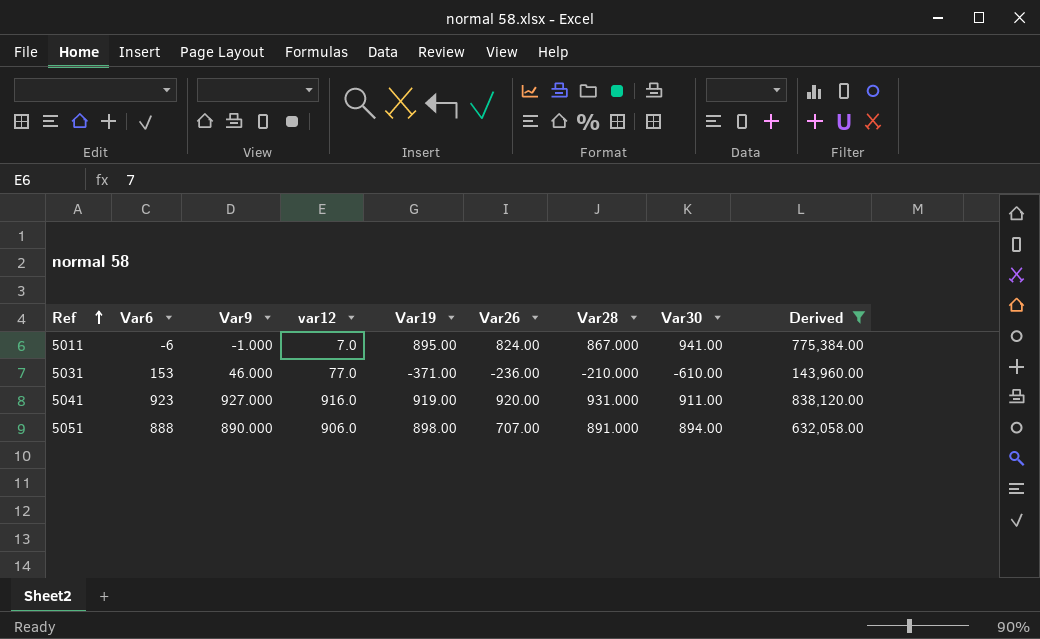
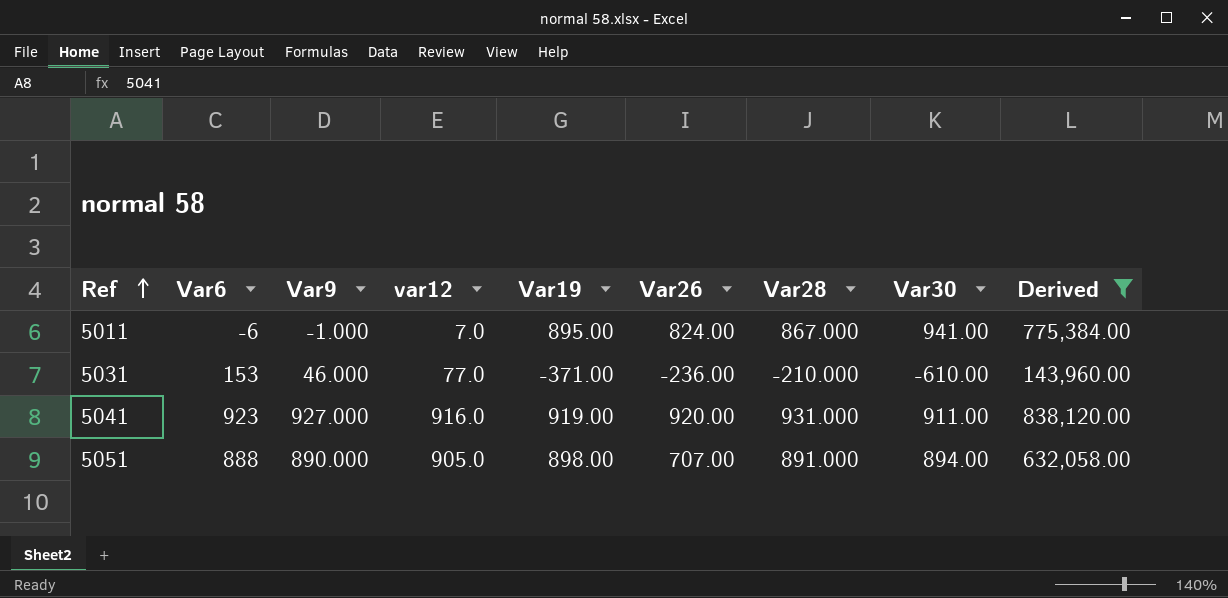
5051 | var12: 906.0 -> 905.0

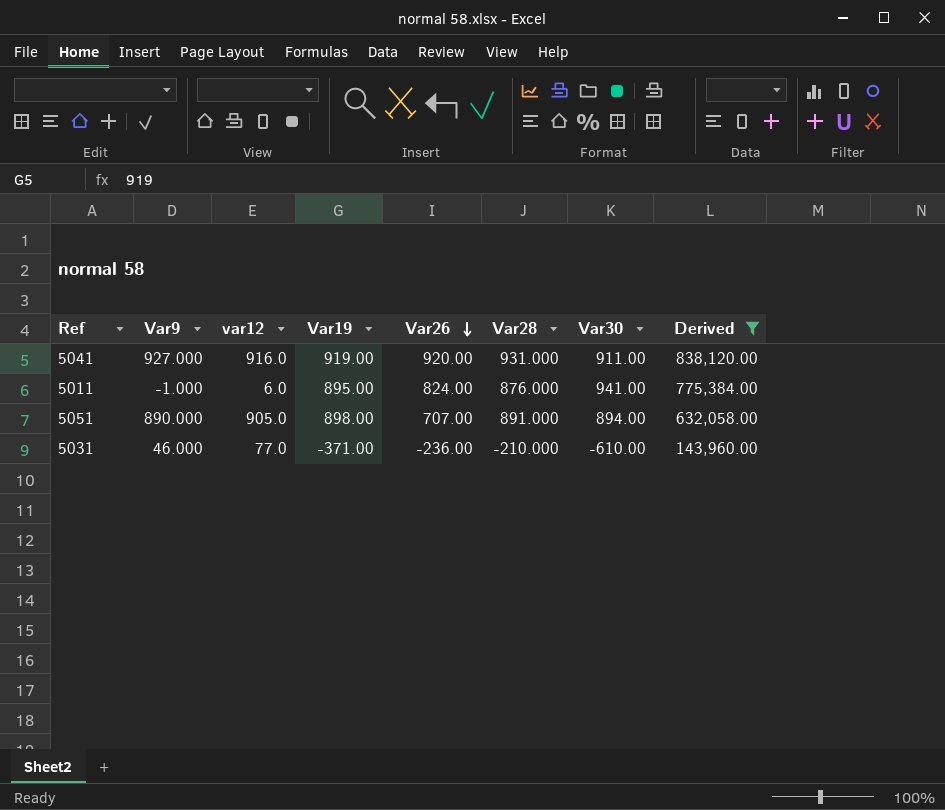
row order: Ref ascending -> Var26 descending
column Var6 | position: 2 -> none
5011 | var12: 7.0 -> 6.0
5011 | Var28: 867.000 -> 876.000

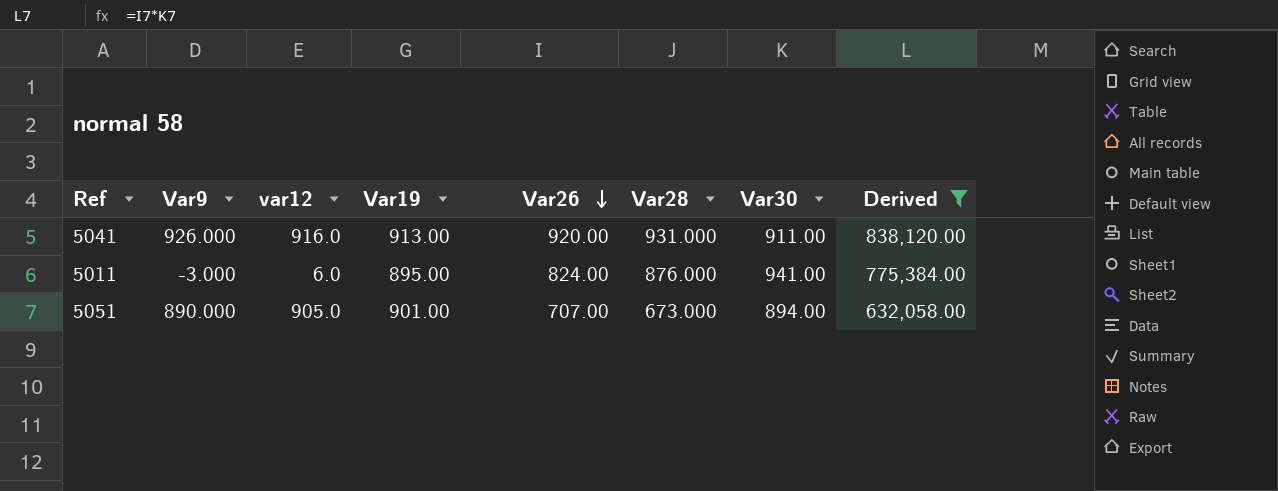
row 5031: 46.000 | 77.0 | -371.00 | -236.00 | -210.000 | -610.00 | 143,960.00 -> none
5041 | Var9: 927.000 -> 926.000
5041 | Var19: 919.00 -> 913.00
5011 | Var9: -1.000 -> -3.000
5051 | Var19: 898.00 -> 901.00
5051 | Var28: 891.000 -> 673.000

